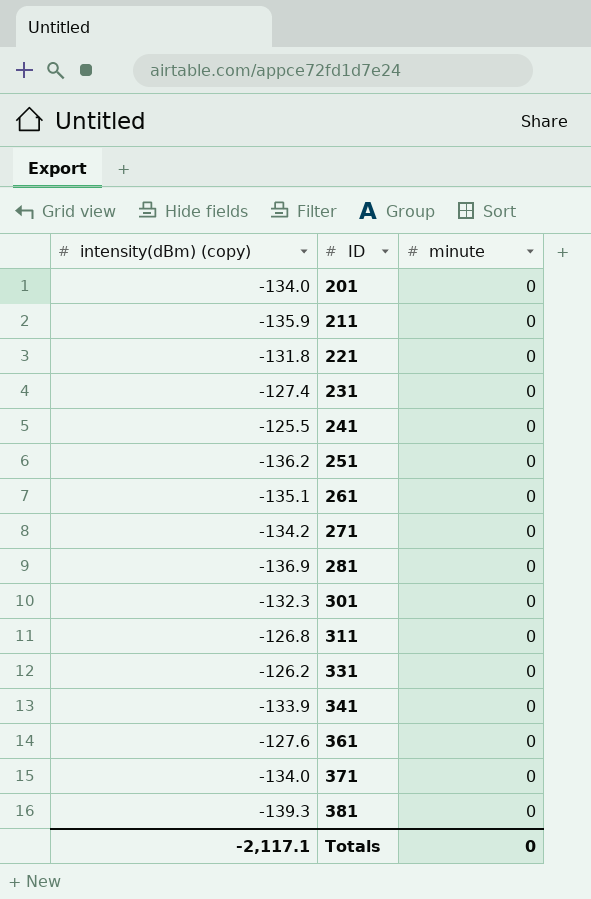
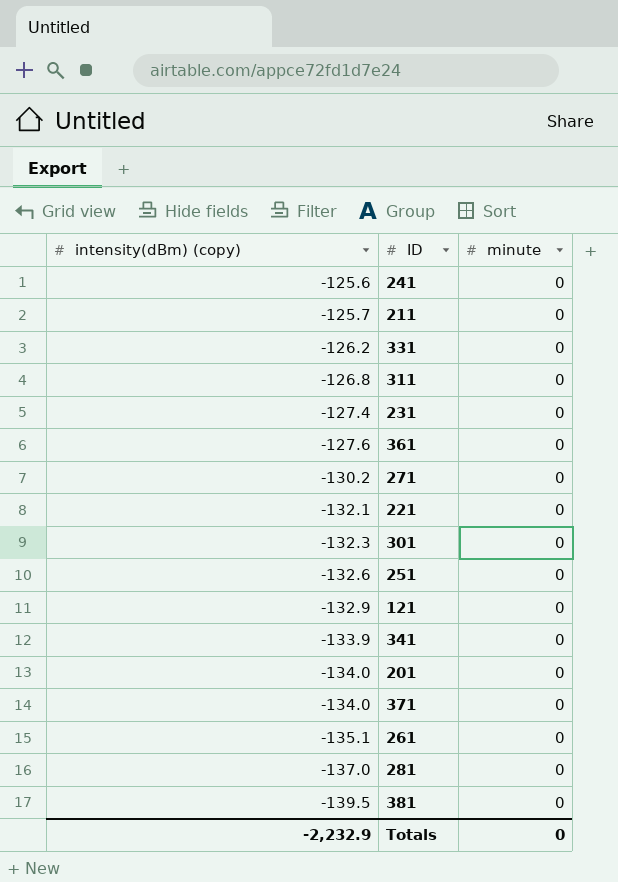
row order: ID ascending -> intensity(dBm) (copy) descending
241 | intensity(dBm) (copy): -125.5 -> -125.6
211 | intensity(dBm) (copy): -135.9 -> -125.7
271 | intensity(dBm) (copy): -134.2 -> -130.2
221 | intensity(dBm) (copy): -131.8 -> -132.1
251 | intensity(dBm) (copy): -136.2 -> -132.6
row 121: none -> -132.9 | 0
281 | intensity(dBm) (copy): -136.9 -> -137.0
381 | intensity(dBm) (copy): -139.3 -> -139.5
Totals | intensity(dBm) (copy): -2,117.1 -> -2,232.9

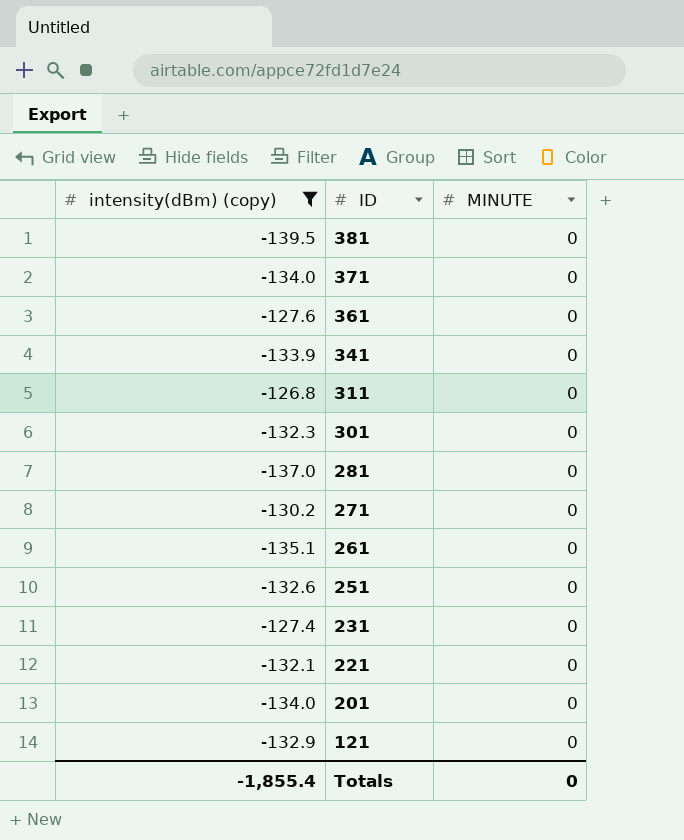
filter: none -> intensity(dBm) (copy) <= -126.8
row order: intensity(dBm) (copy) descending -> ID descending
column name: minute -> MINUTE
Totals | intensity(dBm) (copy): -2,232.9 -> -1,855.4

